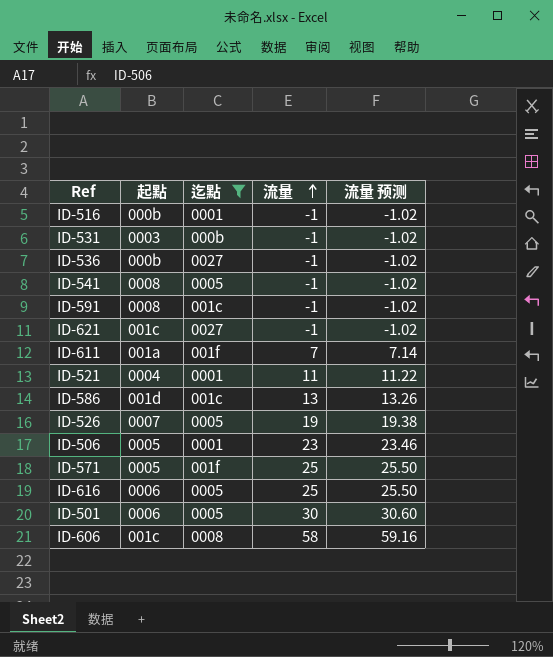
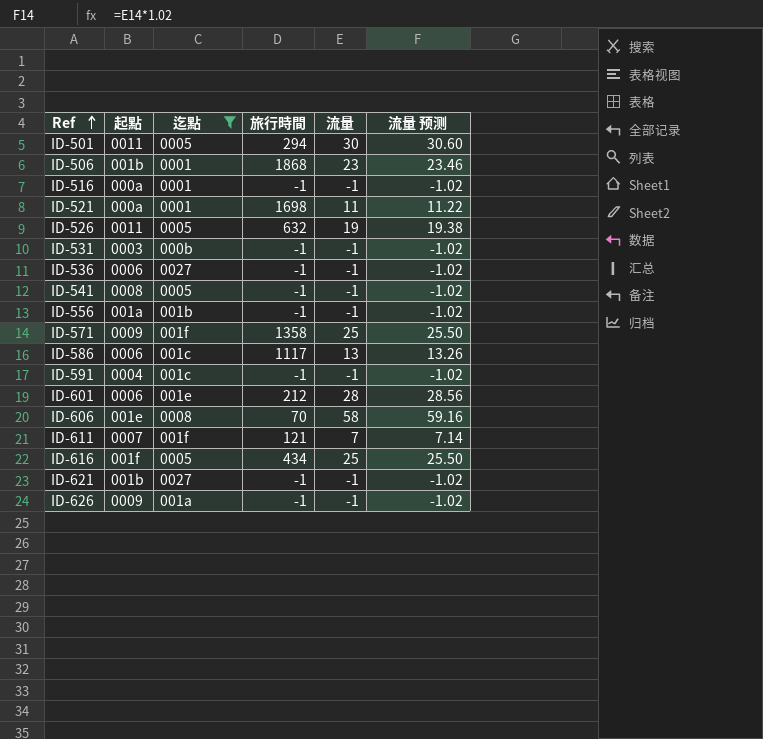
row order: 流量 ascending -> Ref ascending
column 旅行時間 | position: none -> 4
ID-501 | 起點: 0006 -> 0011
ID-506 | 起點: 0005 -> 001b
ID-516 | 起點: 000b -> 000a
ID-521 | 起點: 0004 -> 000a
ID-526 | 起點: 0007 -> 0011
ID-536 | 起點: 000b -> 0006
row ID-556: none -> 001a | 001b | -1 | -1 | -1.02
ID-571 | 起點: 0005 -> 0009
ID-586 | 起點: 001d -> 0006
ID-591 | 起點: 0008 -> 0004
row ID-601: none -> 0006 | 001e | 212 | 28 | 28.56
ID-606 | 起點: 001c -> 001e
ID-611 | 起點: 001a -> 0007
ID-616 | 起點: 0006 -> 001f
ID-621 | 起點: 001c -> 001b
row ID-626: none -> 0009 | 001a | -1 | -1 | -1.02

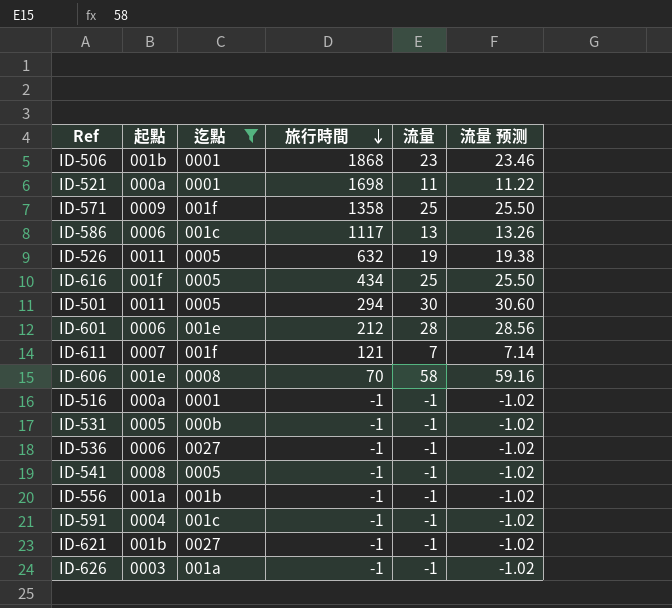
row order: Ref ascending -> 旅行時間 descending
ID-531 | 起點: 0003 -> 0005
ID-626 | 起點: 0009 -> 0003

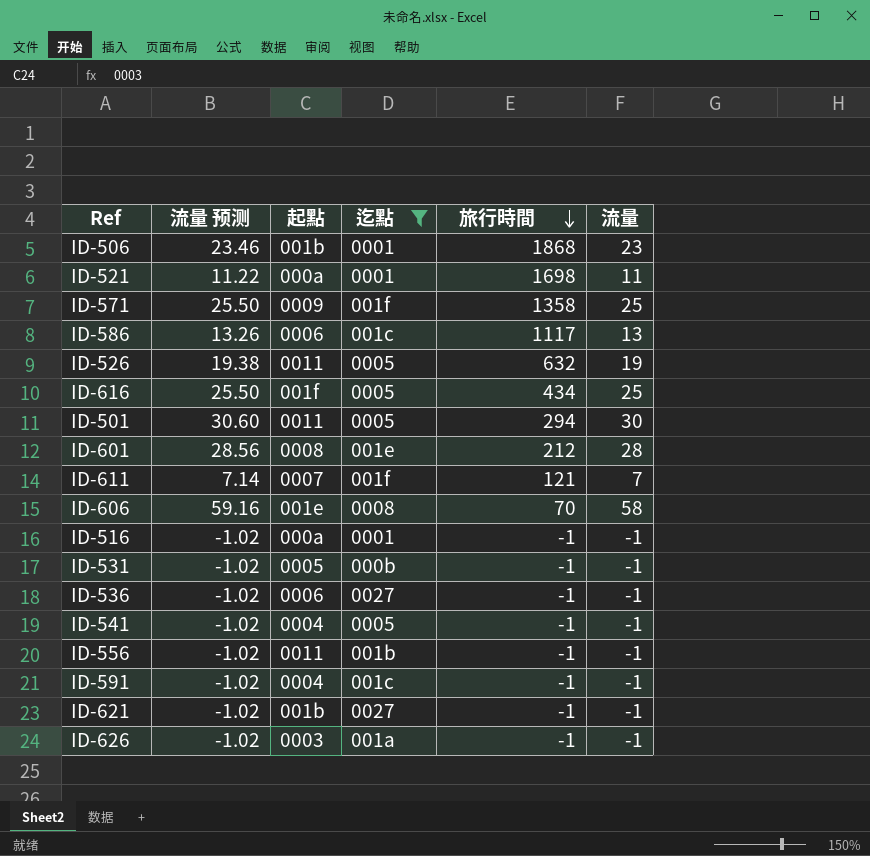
column 流量 预测 | position: 6 -> 2
ID-601 | 起點: 0006 -> 0008
ID-541 | 起點: 0008 -> 0004
ID-556 | 起點: 001a -> 0011

